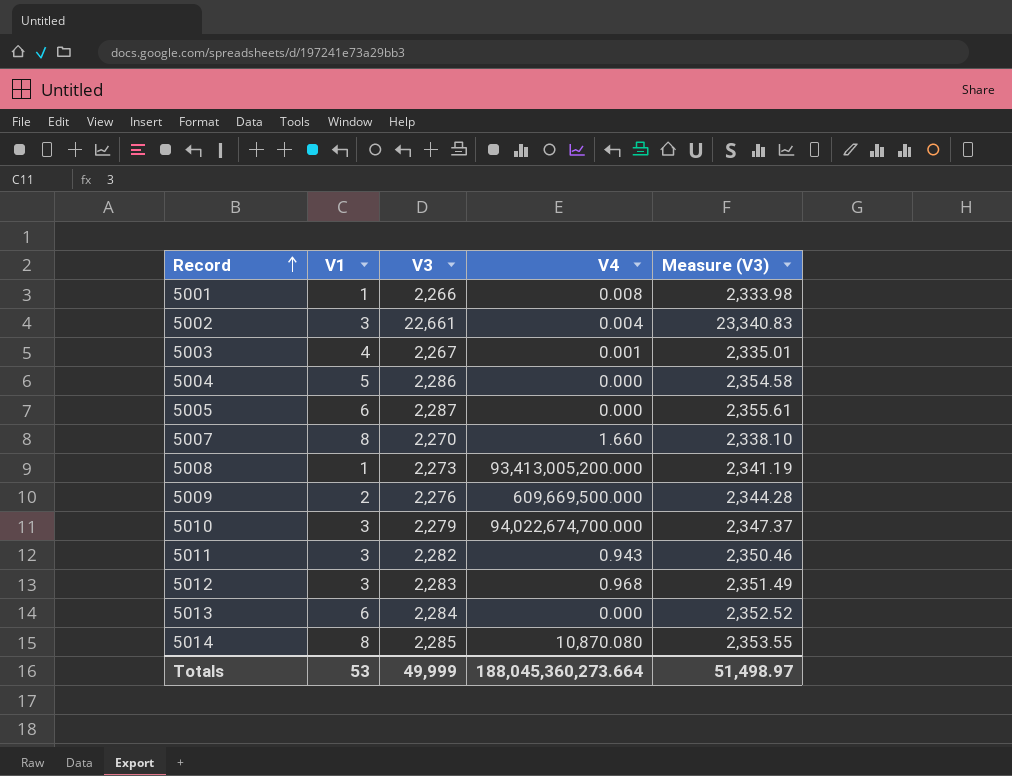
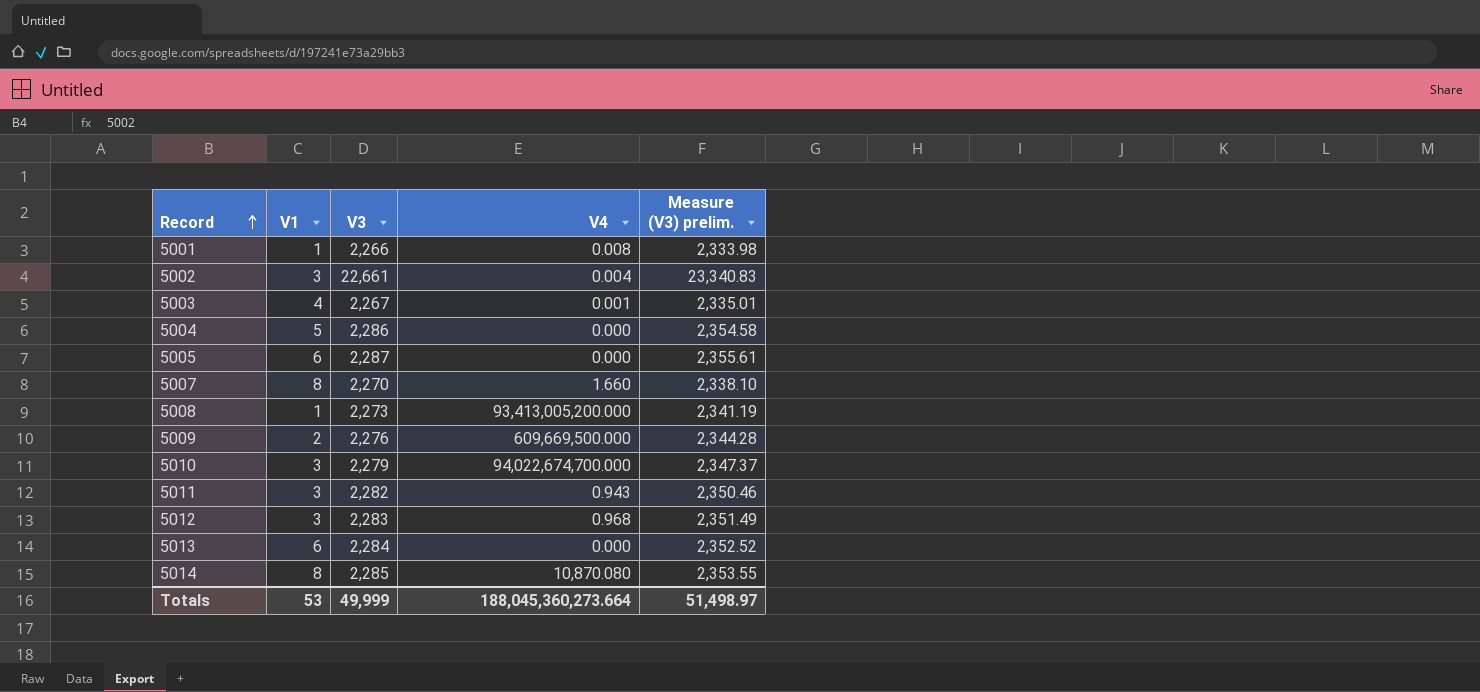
column name: Measure (V3) -> Measure (V3) prelim.

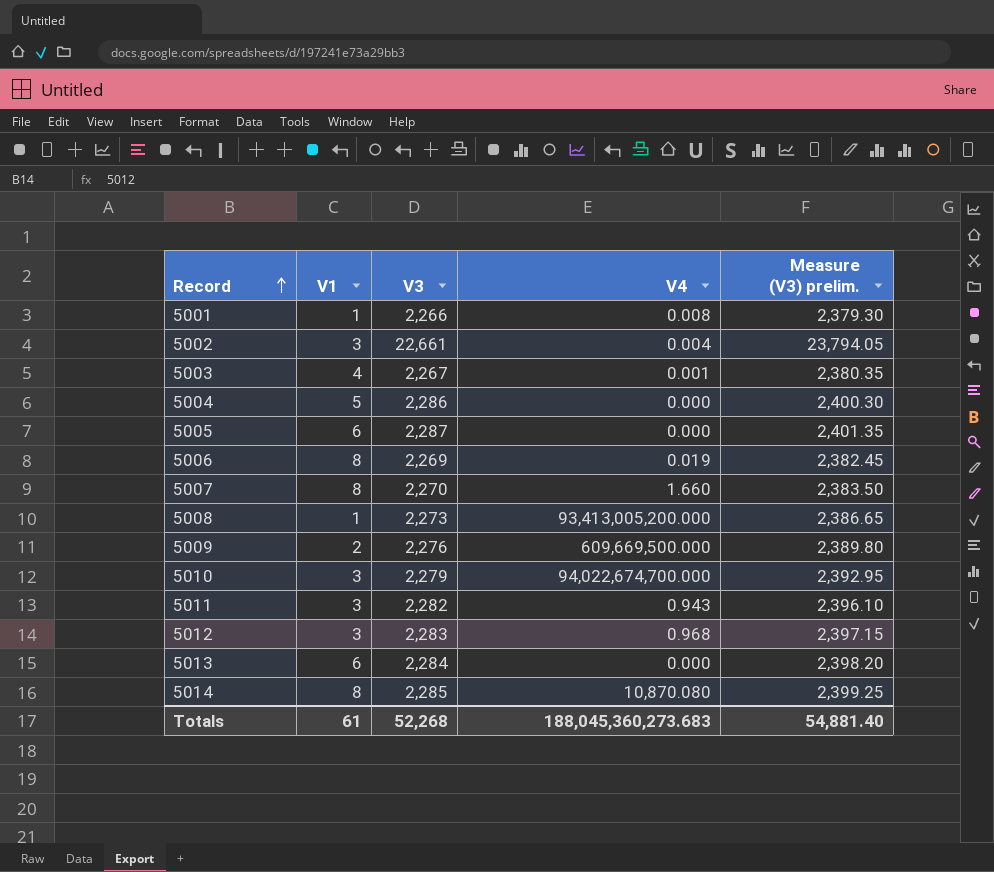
column Measure (V3) prelim. | formula: [V3] * 1.03 -> [V3] * 1.05
row 5006: none -> 8 | 2,269 | 0.019 | 2,382.45
Totals | V1: 53 -> 61
Totals | V3: 49,999 -> 52,268
Totals | V4: 188,045,360,273.664 -> 188,045,360,273.683
Totals | Measure (V3) prelim.: 51,498.97 -> 54,881.40

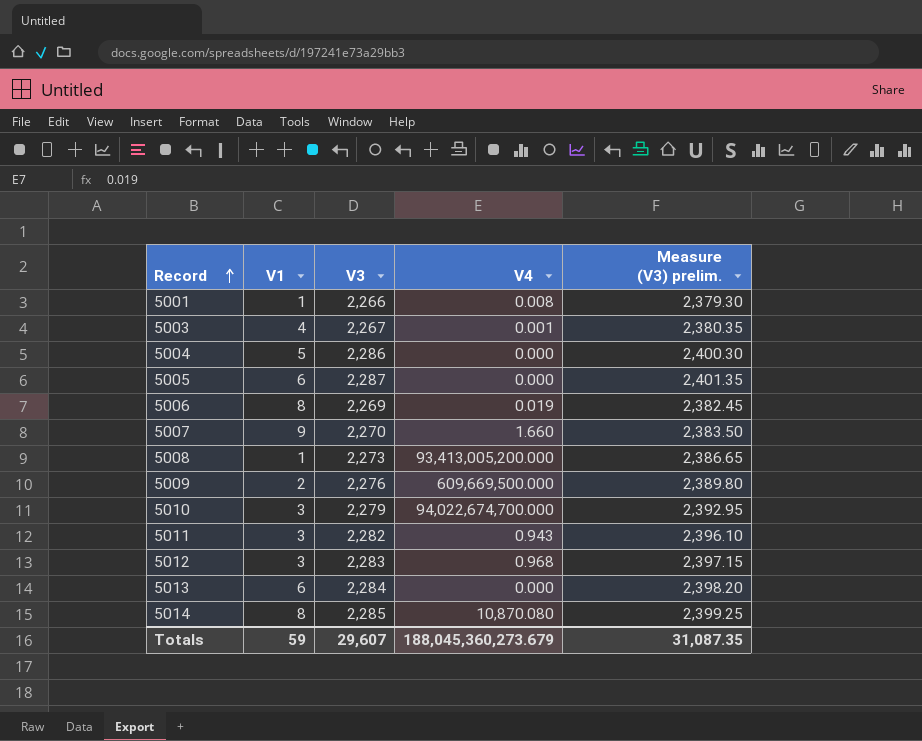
row 5002: 3 | 22,661 | 0.004 | 23,794.05 -> none
5007 | V1: 8 -> 9
Totals | V1: 61 -> 59
Totals | V3: 52,268 -> 29,607
Totals | V4: 188,045,360,273.683 -> 188,045,360,273.679
Totals | Measure (V3) prelim.: 54,881.40 -> 31,087.35

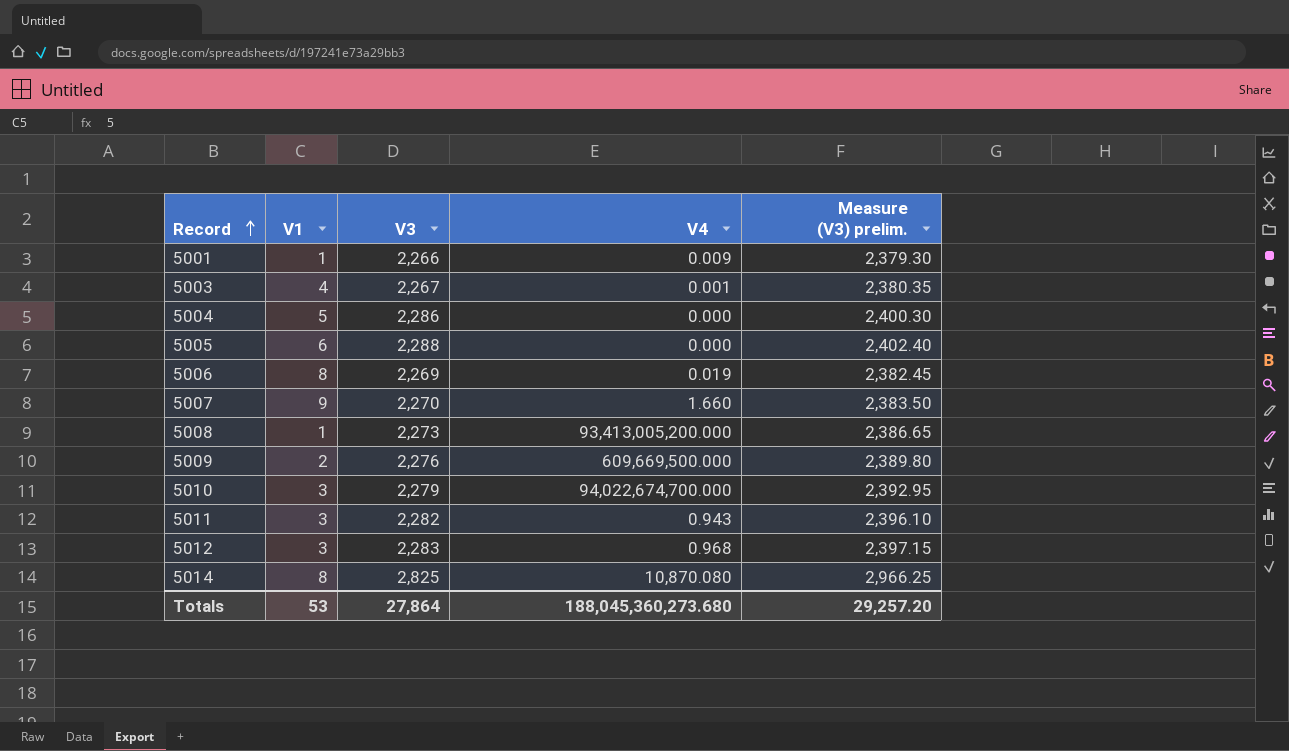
row 5013: 6 | 2,284 | 0.000 | 2,398.20 -> none
5001 | V4: 0.008 -> 0.009
5005 | V3: 2,287 -> 2,288
5005 | Measure (V3) prelim.: 2,401.35 -> 2,402.40
5014 | V3: 2,285 -> 2,825
5014 | Measure (V3) prelim.: 2,399.25 -> 2,966.25
Totals | V1: 59 -> 53
Totals | V3: 29,607 -> 27,864
Totals | V4: 188,045,360,273.679 -> 188,045,360,273.680
Totals | Measure (V3) prelim.: 31,087.35 -> 29,257.20

